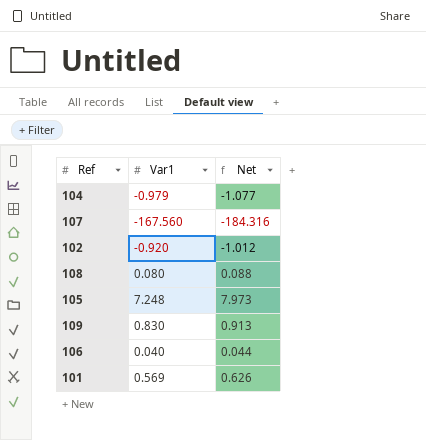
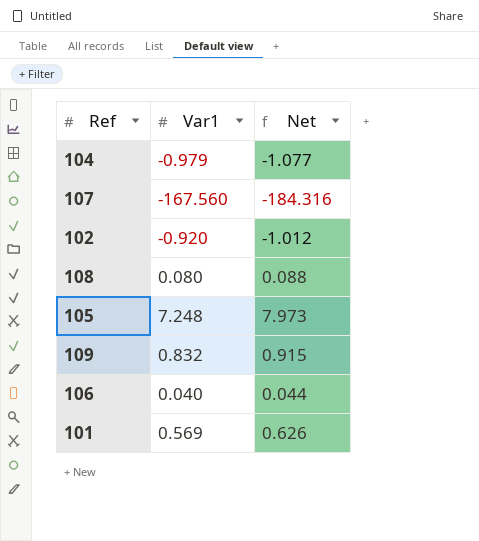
109 | Var1: 0.830 -> 0.832
109 | Net: 0.913 -> 0.915

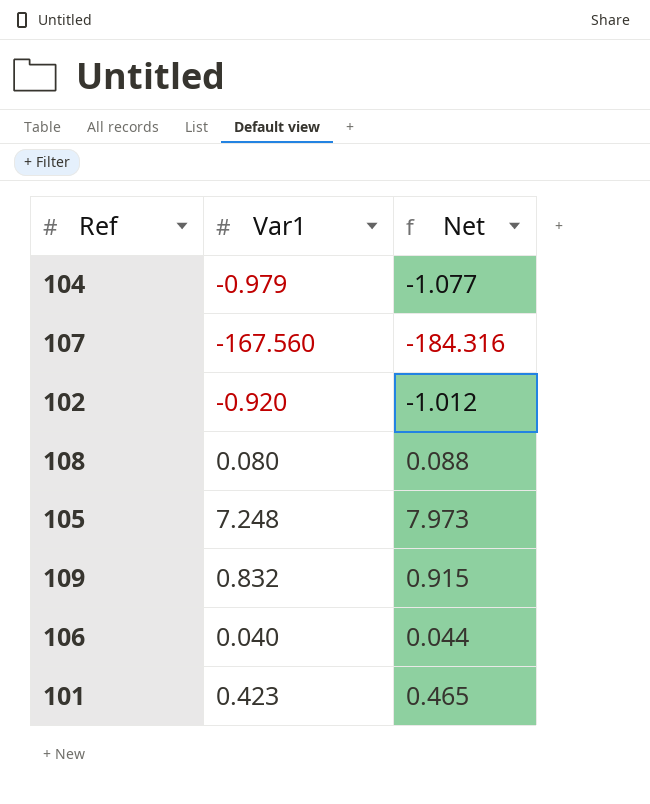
101 | Var1: 0.569 -> 0.423
101 | Net: 0.626 -> 0.465

